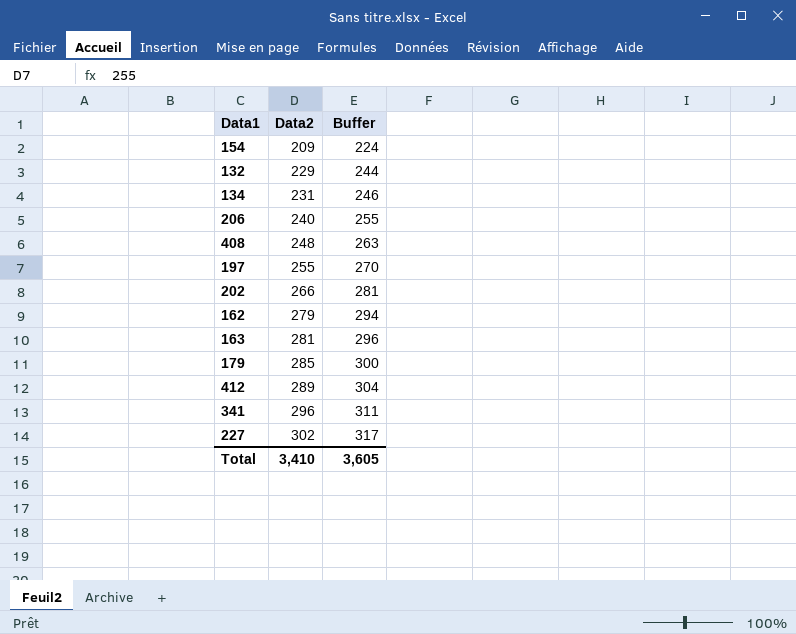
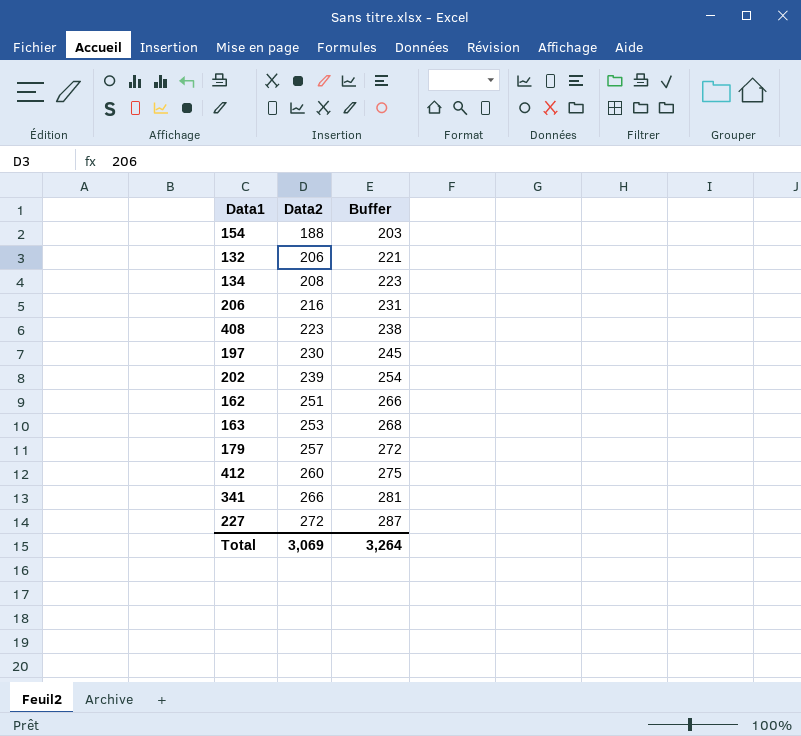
154 | Data2: 209 -> 188
154 | Buffer: 224 -> 203
132 | Data2: 229 -> 206
132 | Buffer: 244 -> 221
134 | Data2: 231 -> 208
134 | Buffer: 246 -> 223
206 | Data2: 240 -> 216
206 | Buffer: 255 -> 231
408 | Data2: 248 -> 223
408 | Buffer: 263 -> 238
197 | Data2: 255 -> 230
197 | Buffer: 270 -> 245
202 | Data2: 266 -> 239
202 | Buffer: 281 -> 254
162 | Data2: 279 -> 251
162 | Buffer: 294 -> 266
163 | Data2: 281 -> 253
163 | Buffer: 296 -> 268
179 | Data2: 285 -> 257
179 | Buffer: 300 -> 272
412 | Data2: 289 -> 260
412 | Buffer: 304 -> 275
341 | Data2: 296 -> 266
341 | Buffer: 311 -> 281
227 | Data2: 302 -> 272
227 | Buffer: 317 -> 287
Total | Data2: 3,410 -> 3,069
Total | Buffer: 3,605 -> 3,264

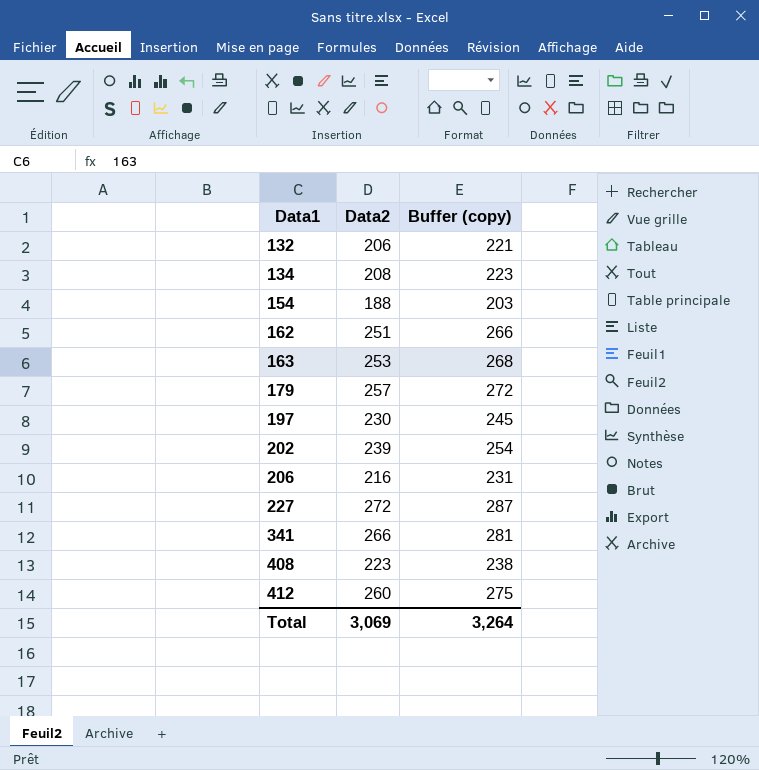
row order: Data2 ascending -> Data1 ascending
column name: Buffer -> Buffer (copy)

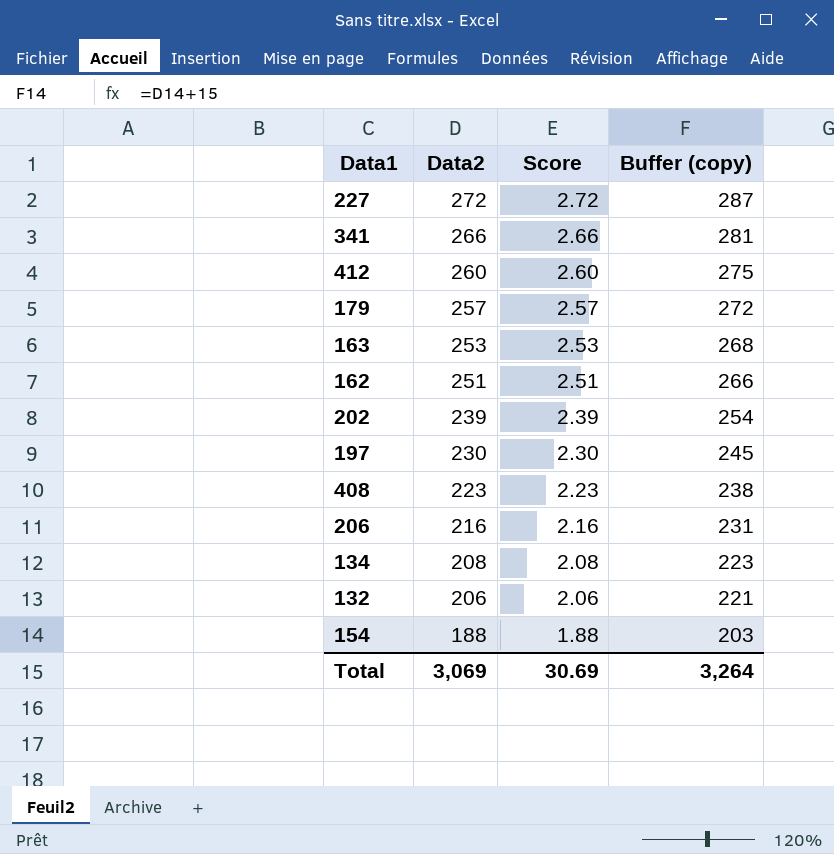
row order: Data1 ascending -> Data2 descending
column Score | formula: none -> [Data2] * 0.01

